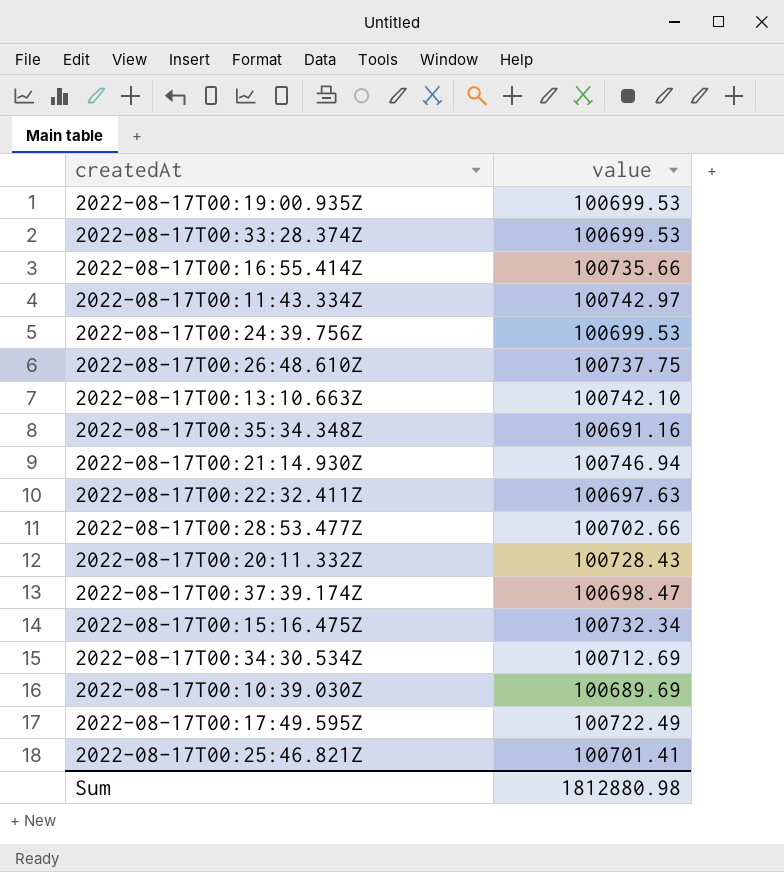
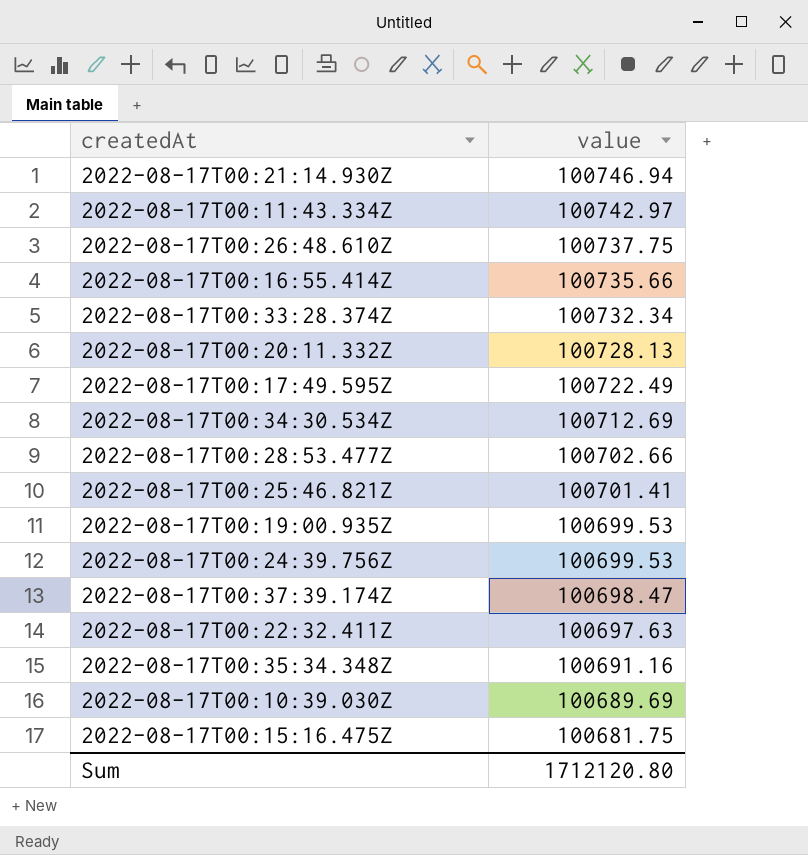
row order: none -> value descending
row 2022-08-17T00:13:10.663Z: 100742.10 -> none
2022-08-17T00:33:28.374Z | value: 100699.53 -> 100732.34
2022-08-17T00:20:11.332Z | value: 100728.43 -> 100728.13
2022-08-17T00:15:16.475Z | value: 100732.34 -> 100681.75
Sum | value: 1812880.98 -> 1712120.80

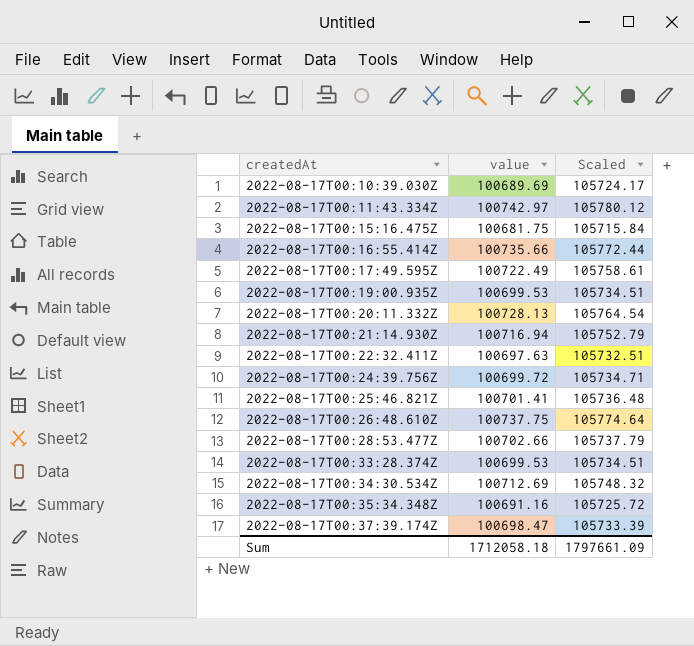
row order: value descending -> createdAt ascending
column Scaled | formula: none -> [value] * 1.05
2022-08-17T00:21:14.930Z | value: 100746.94 -> 100716.94
2022-08-17T00:24:39.756Z | value: 100699.53 -> 100699.72
2022-08-17T00:33:28.374Z | value: 100732.34 -> 100699.53
Sum | value: 1712120.80 -> 1712058.18

